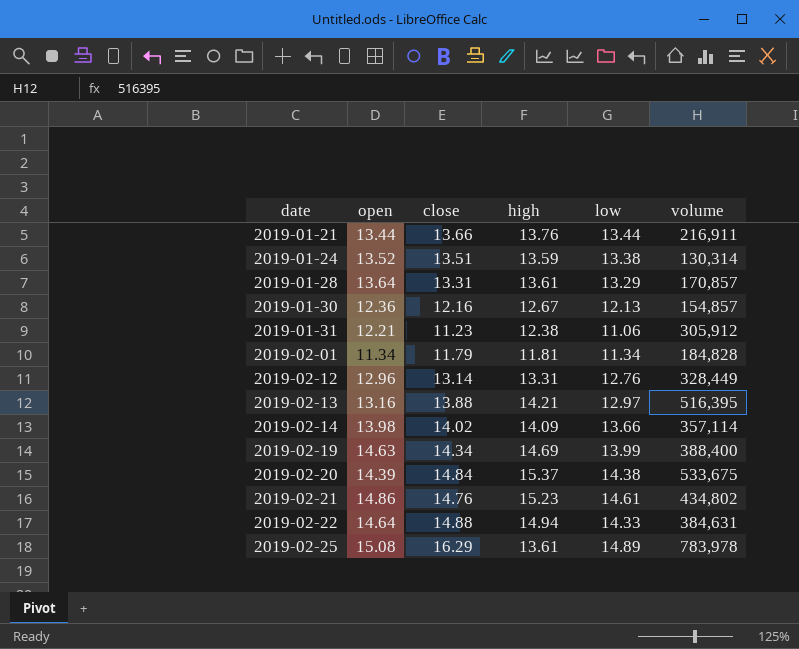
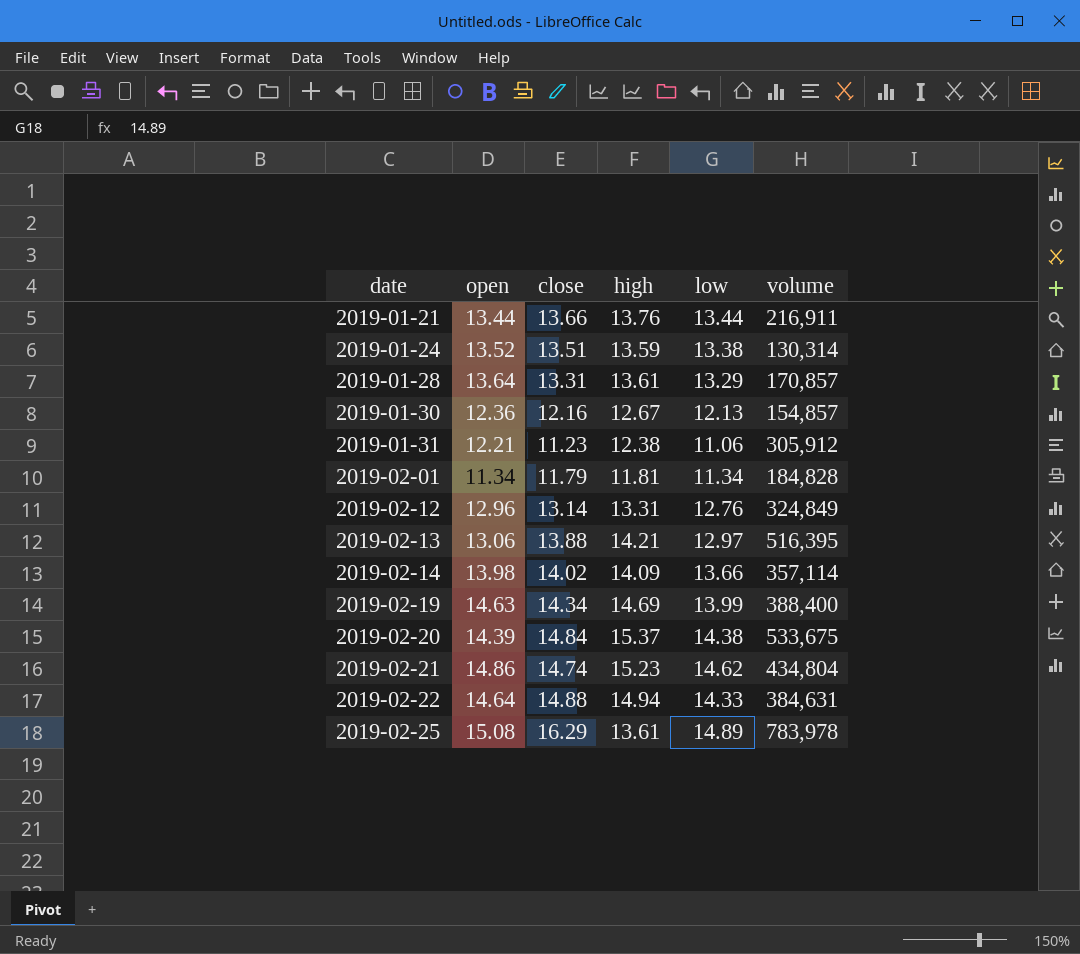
2019-02-12 | volume: 328,449 -> 324,849
2019-02-13 | open: 13.16 -> 13.06
2019-02-21 | close: 14.76 -> 14.74
2019-02-21 | low: 14.61 -> 14.62
2019-02-21 | volume: 434,802 -> 434,804

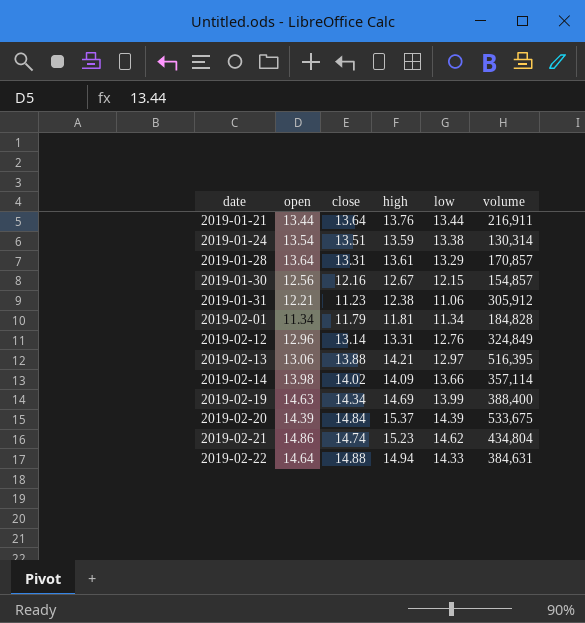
row 2019-02-25: 15.08 | 16.29 | 13.61 | 14.89 | 783,978 -> none
2019-01-21 | close: 13.66 -> 13.64
2019-01-24 | open: 13.52 -> 13.54
2019-01-30 | open: 12.36 -> 12.56
2019-01-30 | low: 12.13 -> 12.15
2019-02-20 | low: 14.38 -> 14.39

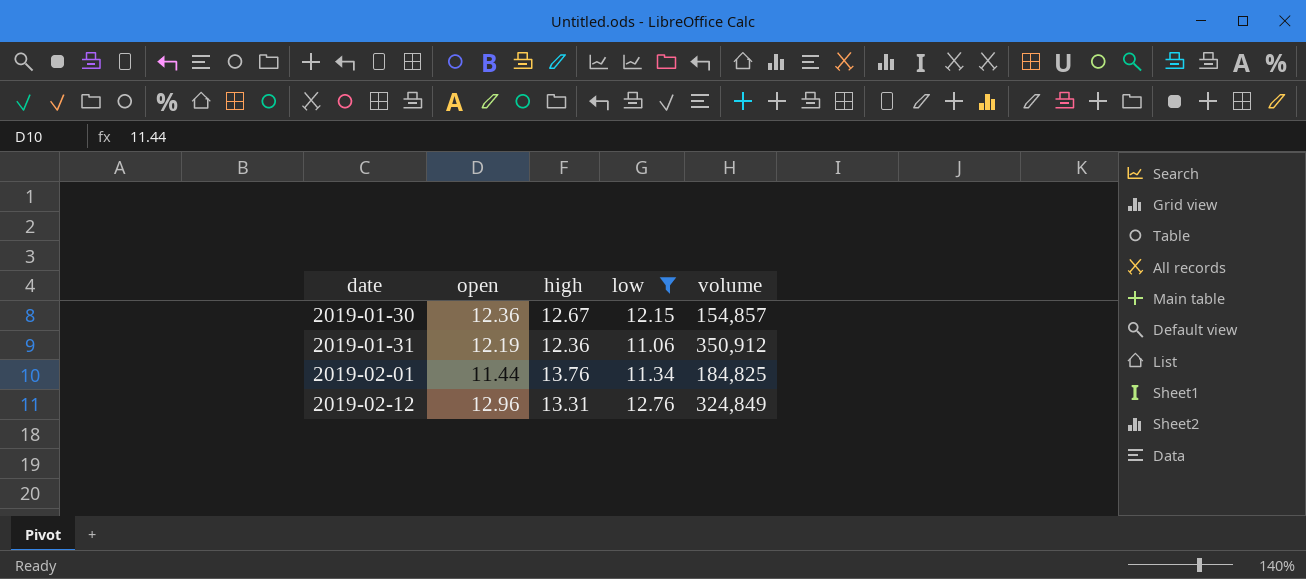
filter: none -> low <= 12.76
column close | position: 3 -> none
2019-01-30 | open: 12.56 -> 12.36
2019-01-31 | open: 12.21 -> 12.19
2019-01-31 | high: 12.38 -> 12.36
2019-01-31 | volume: 305,912 -> 350,912
2019-02-01 | open: 11.34 -> 11.44
2019-02-01 | high: 11.81 -> 13.76
2019-02-01 | volume: 184,828 -> 184,825

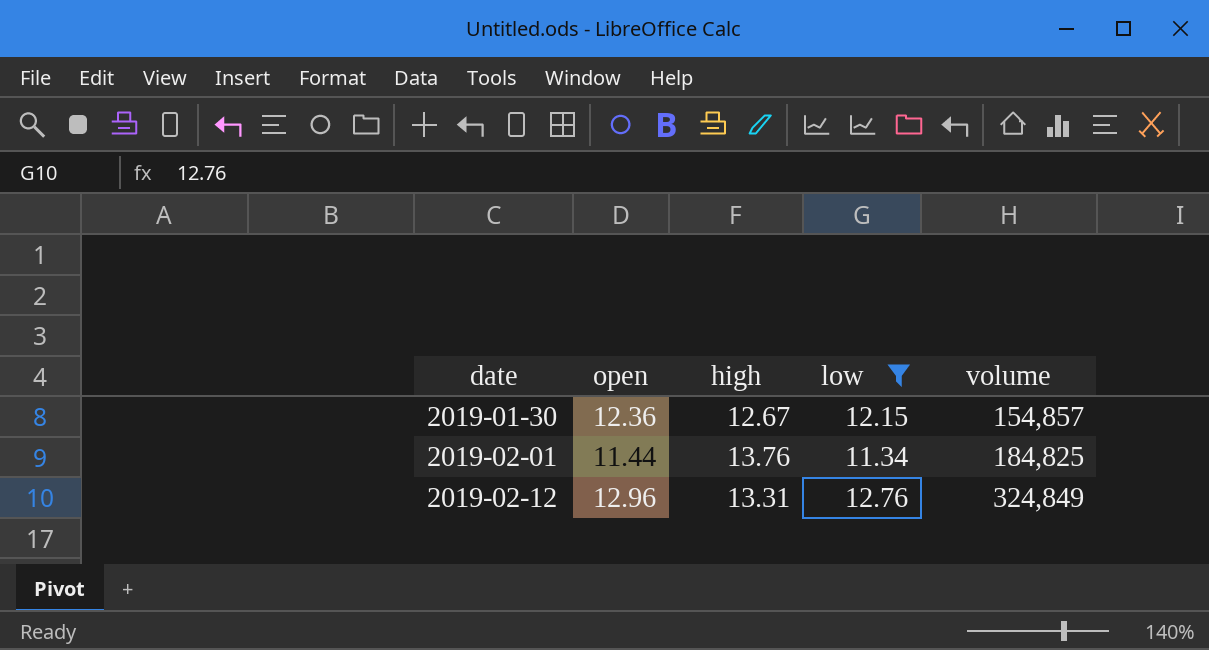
row 2019-01-31: 12.19 | 12.36 | 11.06 | 350,912 -> none

